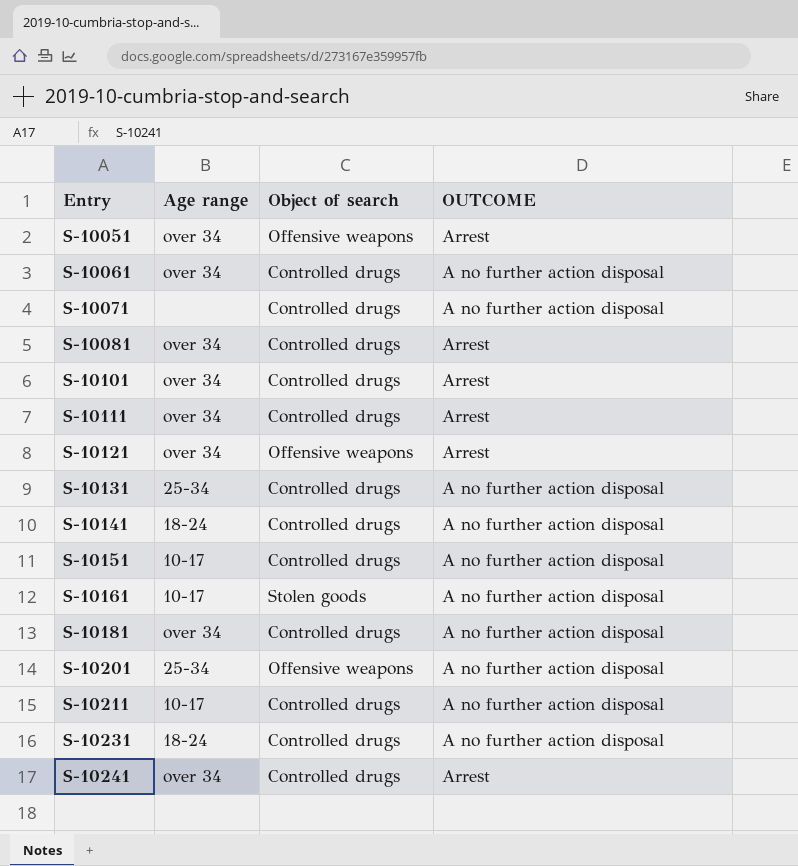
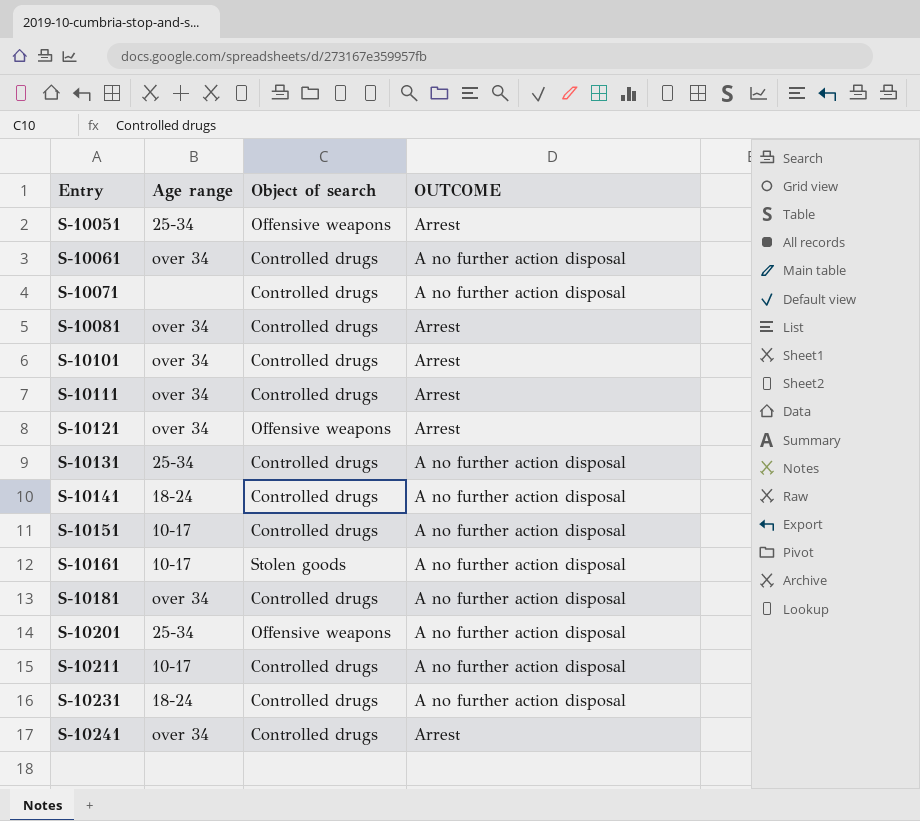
S-10051 | Age range: over 34 -> 25-34

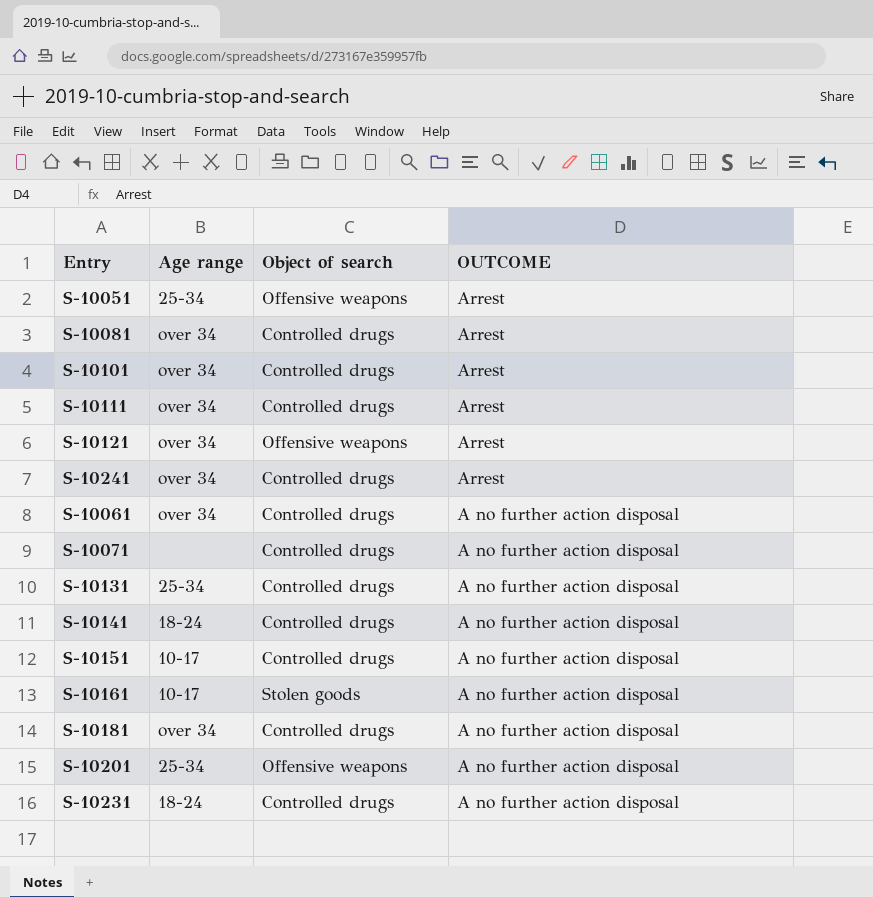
row order: Entry ascending -> OUTCOME descending
row S-10211: 10-17 | Controlled drugs | A no further action disposal -> none

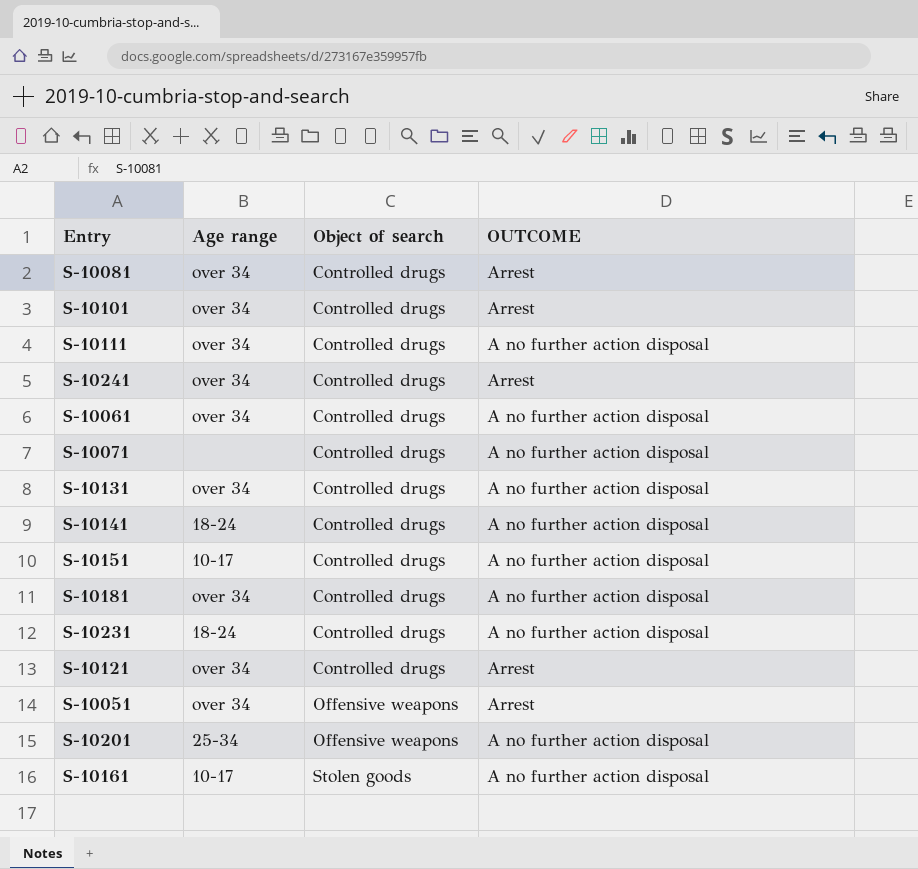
row order: OUTCOME descending -> Object of search ascending
S-10111 | OUTCOME: Arrest -> A no further action disposal
S-10131 | Age range: 25-34 -> over 34
S-10121 | Object of search: Offensive weapons -> Controlled drugs
S-10051 | Age range: 25-34 -> over 34

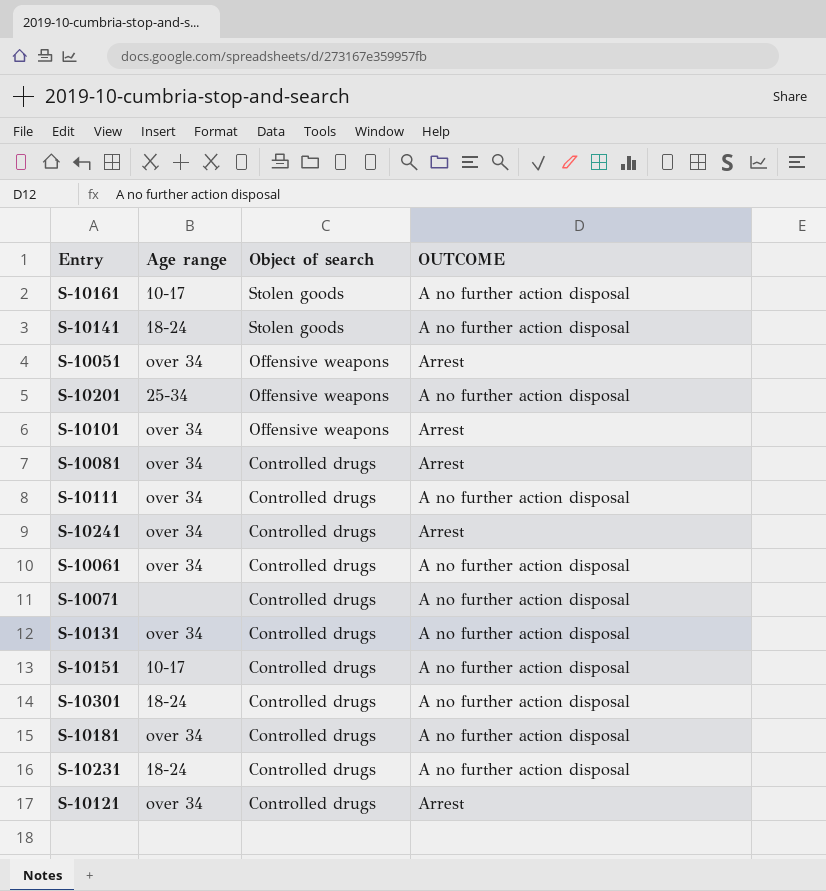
row order: Object of search ascending -> Object of search descending
S-10141 | Object of search: Controlled drugs -> Stolen goods
S-10101 | Object of search: Controlled drugs -> Offensive weapons
row S-10301: none -> 18-24 | Controlled drugs | A no further action disposal

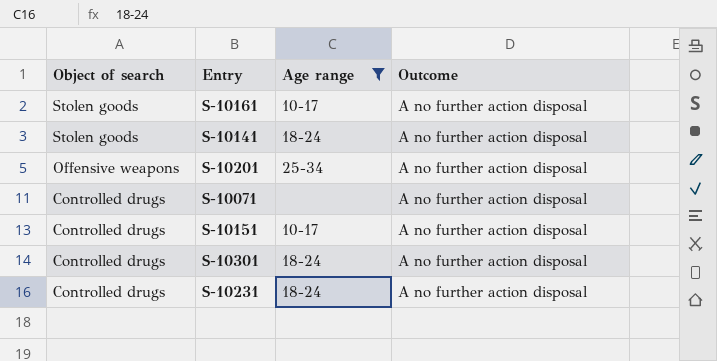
filter: none -> Age range != over 34
column Object of search | position: 3 -> 1
column name: OUTCOME -> Outcome

